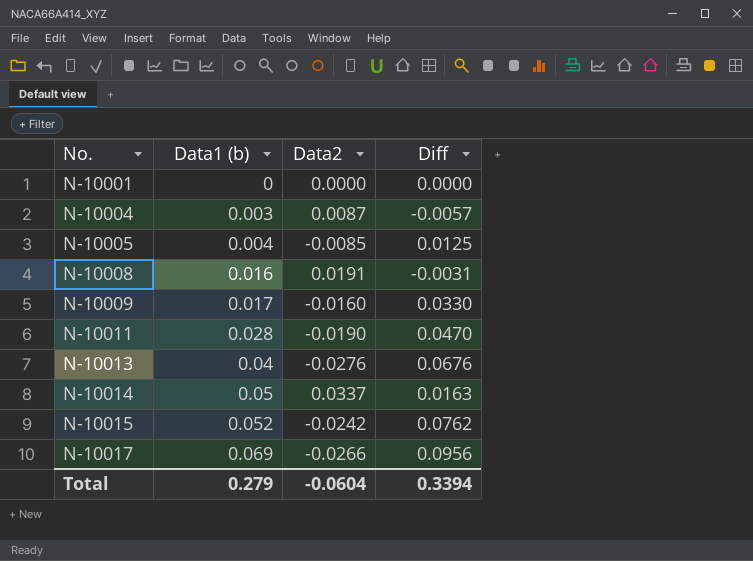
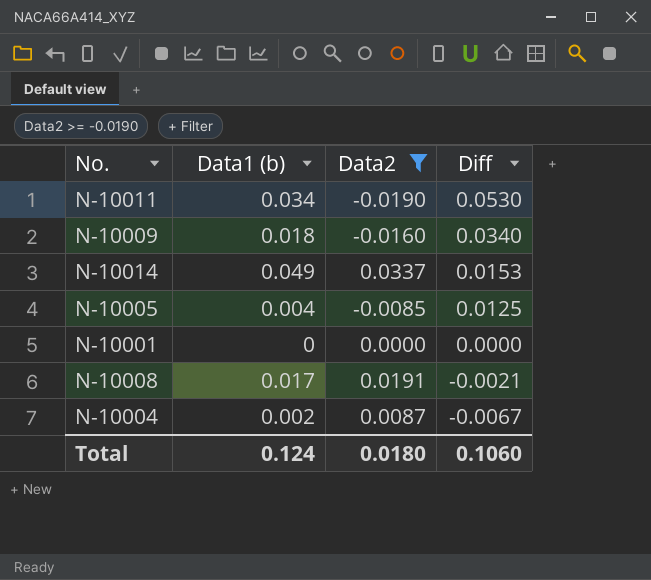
filter: none -> Data2 >= -0.0190
row order: No. ascending -> Diff descending
N-10011 | Data1 (b): 0.028 -> 0.034
N-10011 | Diff: 0.0470 -> 0.0530
N-10009 | Data1 (b): 0.017 -> 0.018
N-10009 | Diff: 0.0330 -> 0.0340
N-10014 | Data1 (b): 0.05 -> 0.049
N-10014 | Diff: 0.0163 -> 0.0153
N-10008 | Data1 (b): 0.016 -> 0.017
N-10008 | Diff: -0.0031 -> -0.0021
N-10004 | Data1 (b): 0.003 -> 0.002
N-10004 | Diff: -0.0057 -> -0.0067
Total | Data1 (b): 0.279 -> 0.124
Total | Data2: -0.0604 -> 0.0180
Total | Diff: 0.3394 -> 0.1060

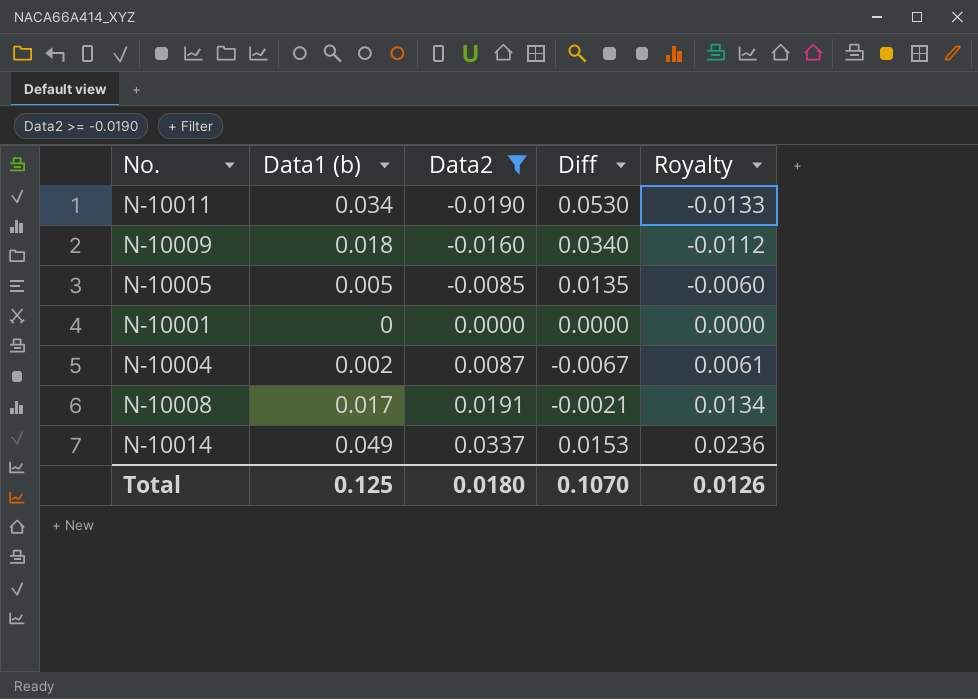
row order: Diff descending -> Data2 ascending
column Royalty | formula: none -> [Data2] * 0.7
N-10005 | Data1 (b): 0.004 -> 0.005
N-10005 | Diff: 0.0125 -> 0.0135
Total | Data1 (b): 0.124 -> 0.125
Total | Diff: 0.1060 -> 0.1070

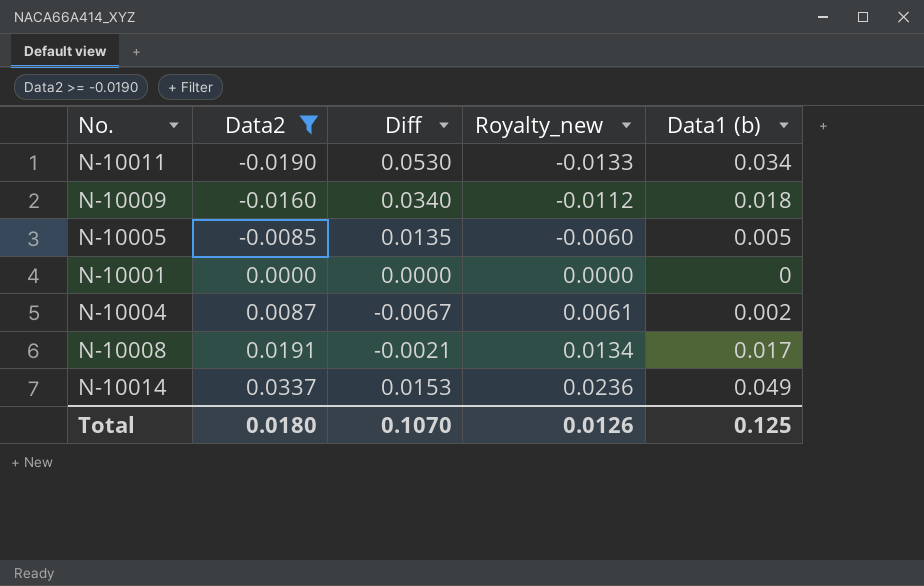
column name: Royalty -> Royalty_new
column Data1 (b) | position: 2 -> 5

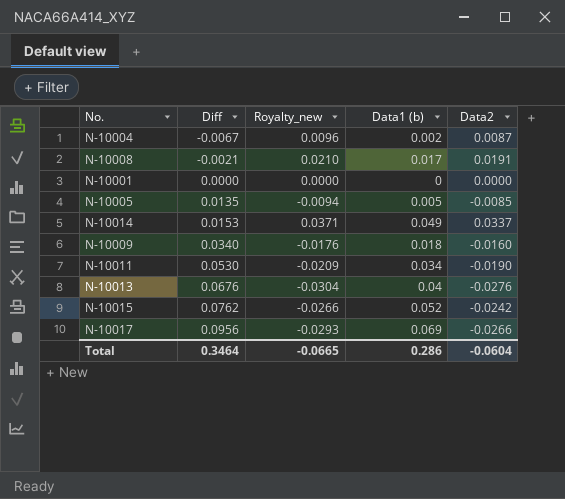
filter: Data2 >= -0.0190 -> none
row order: Data2 ascending -> Diff ascending
column Royalty_new | formula: [Data2] * 0.7 -> [Data2] * 1.1
column Data2 | position: 2 -> 5
Total | Diff: 0.1070 -> 0.3464
Total | Royalty_new: 0.0126 -> -0.0665
Total | Data1 (b): 0.125 -> 0.286
Total | Data2: 0.0180 -> -0.0604

